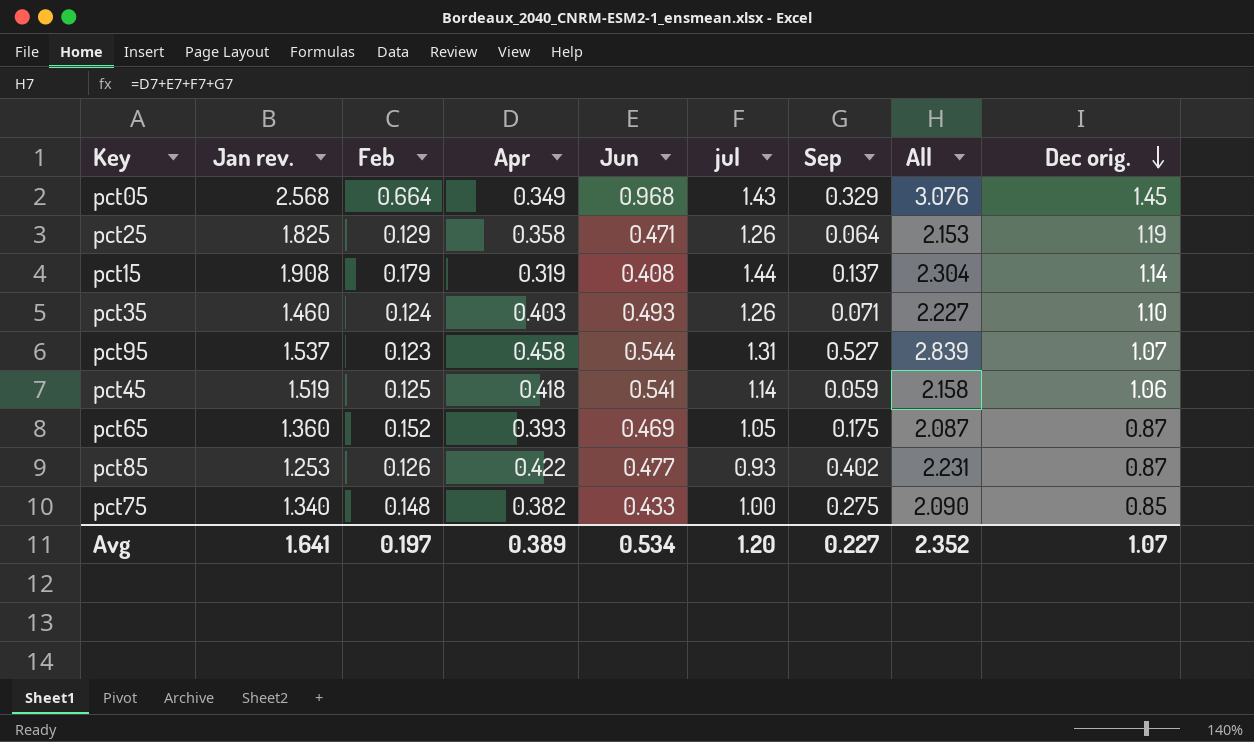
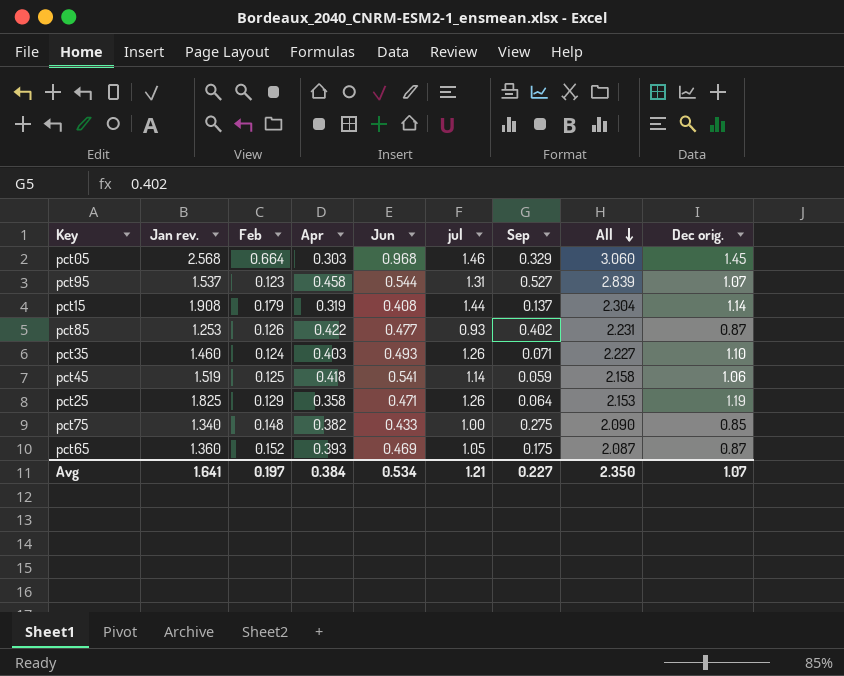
row order: Dec orig. descending -> All descending
pct05 | Apr: 0.349 -> 0.303
pct05 | jul: 1.43 -> 1.46
pct05 | All: 3.076 -> 3.060
Avg | Apr: 0.389 -> 0.384
Avg | jul: 1.20 -> 1.21
Avg | All: 2.352 -> 2.350

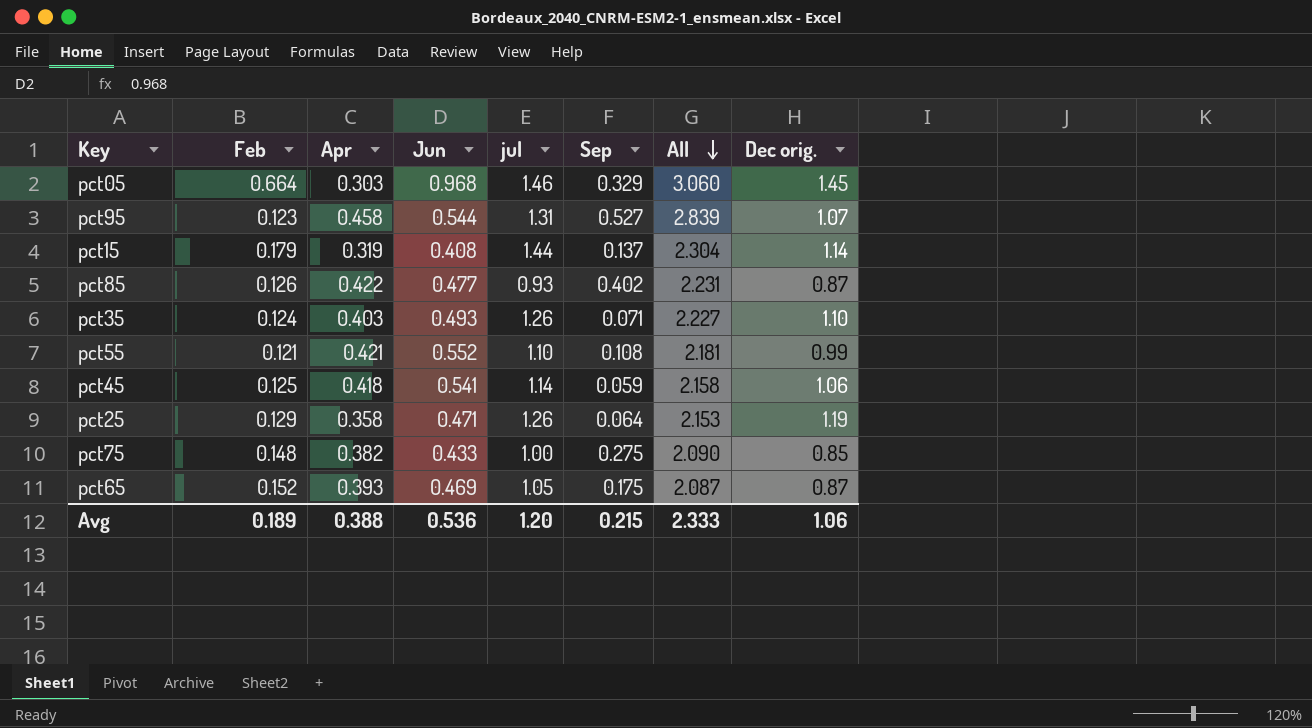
column Jan rev. | position: 2 -> none
row pct55: none -> 0.121 | 0.421 | 0.552 | 1.10 | 0.108 | 2.181 | 0.99
Avg | Feb: 0.197 -> 0.189
Avg | Apr: 0.384 -> 0.388
Avg | Jun: 0.534 -> 0.536
Avg | jul: 1.21 -> 1.20
Avg | Sep: 0.227 -> 0.215
Avg | All: 2.350 -> 2.333
Avg | Dec orig.: 1.07 -> 1.06

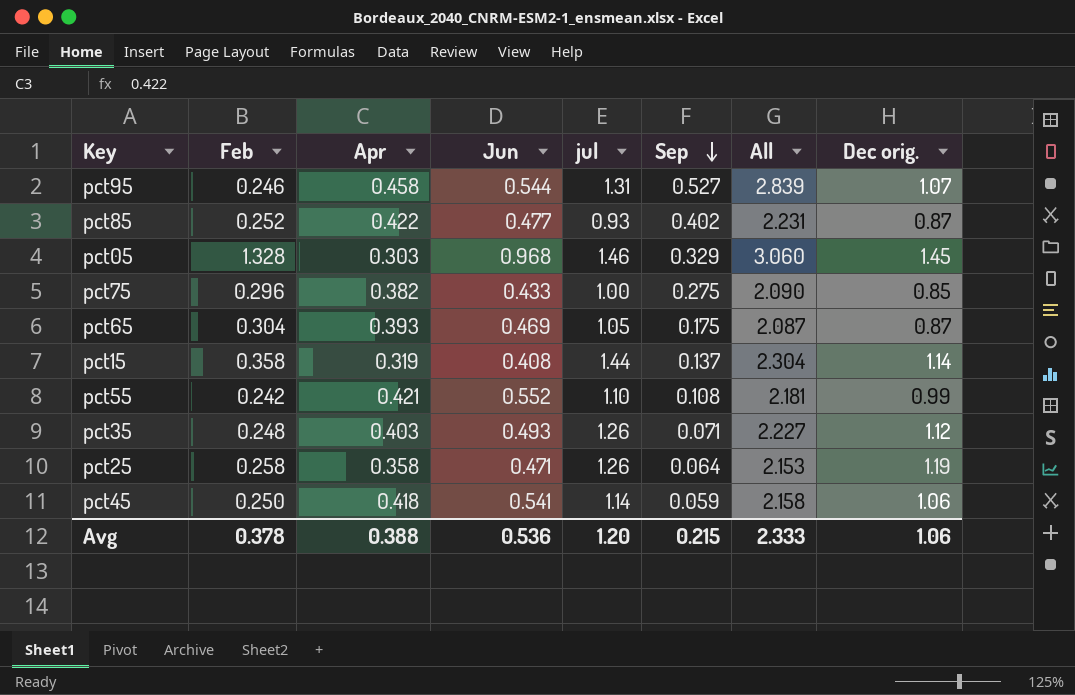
row order: All descending -> Sep descending
pct95 | Feb: 0.123 -> 0.246
pct85 | Feb: 0.126 -> 0.252
pct05 | Feb: 0.664 -> 1.328
pct75 | Feb: 0.148 -> 0.296
pct65 | Feb: 0.152 -> 0.304
pct15 | Feb: 0.179 -> 0.358
pct55 | Feb: 0.121 -> 0.242
pct35 | Feb: 0.124 -> 0.248
pct35 | Dec orig.: 1.10 -> 1.12
pct25 | Feb: 0.129 -> 0.258
pct45 | Feb: 0.125 -> 0.250
Avg | Feb: 0.189 -> 0.378

